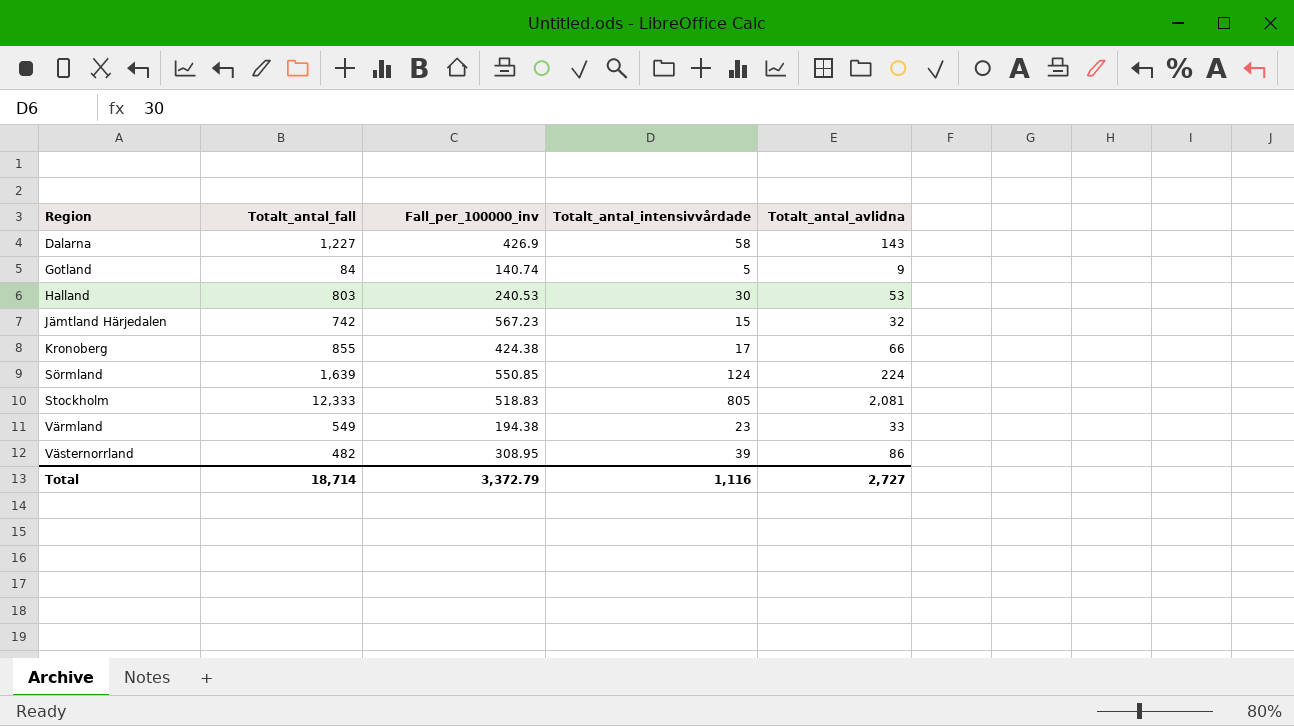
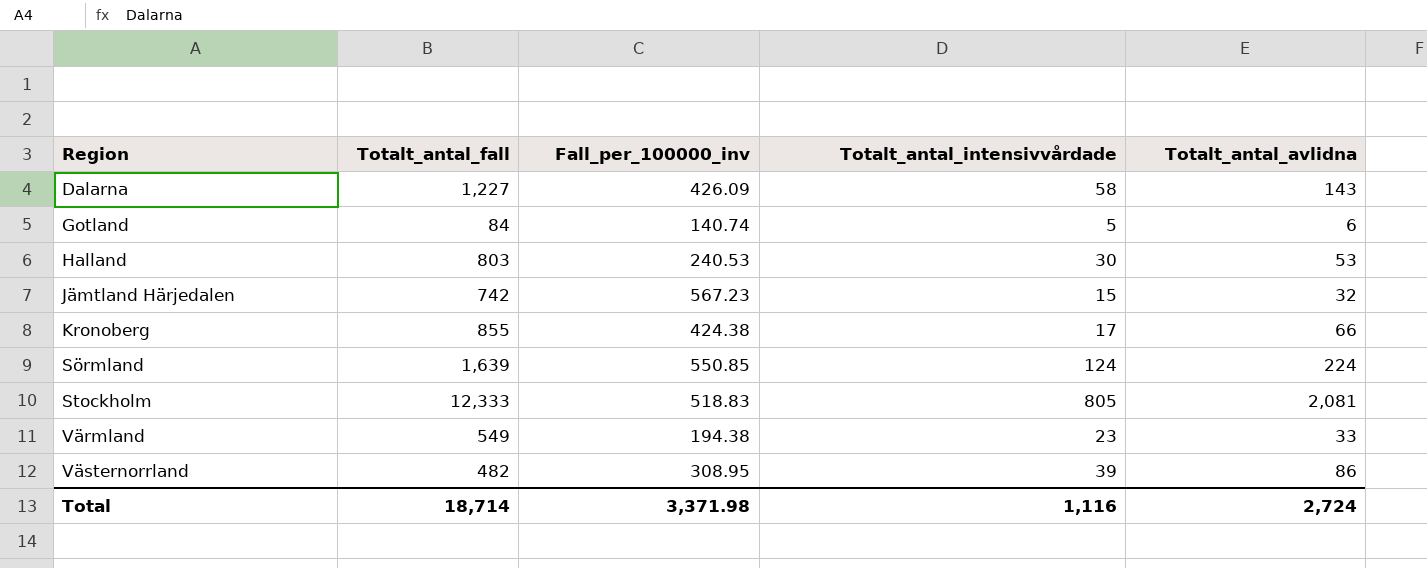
Dalarna | Fall_per_100000_inv: 426.9 -> 426.09
Gotland | Totalt_antal_avlidna: 9 -> 6
Total | Fall_per_100000_inv: 3,372.79 -> 3,371.98
Total | Totalt_antal_avlidna: 2,727 -> 2,724

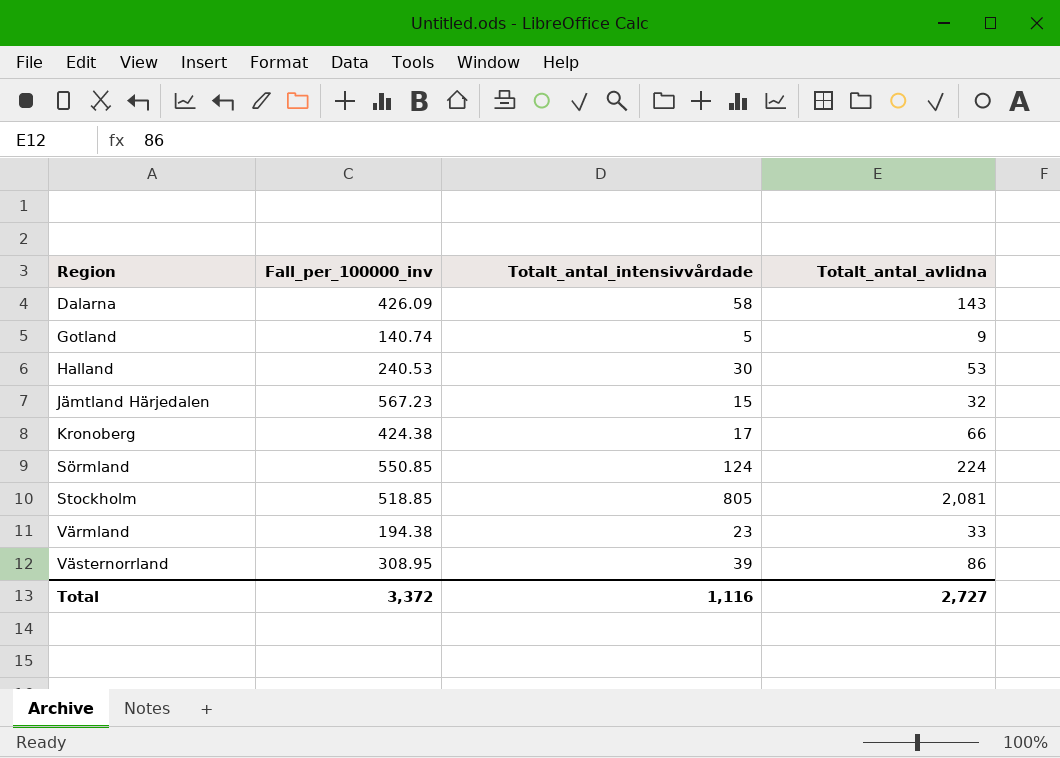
column Totalt_antal_fall | position: 2 -> none
Gotland | Totalt_antal_avlidna: 6 -> 9
Stockholm | Fall_per_100000_inv: 518.83 -> 518.85
Total | Fall_per_100000_inv: 3,371.98 -> 3,372
Total | Totalt_antal_avlidna: 2,724 -> 2,727

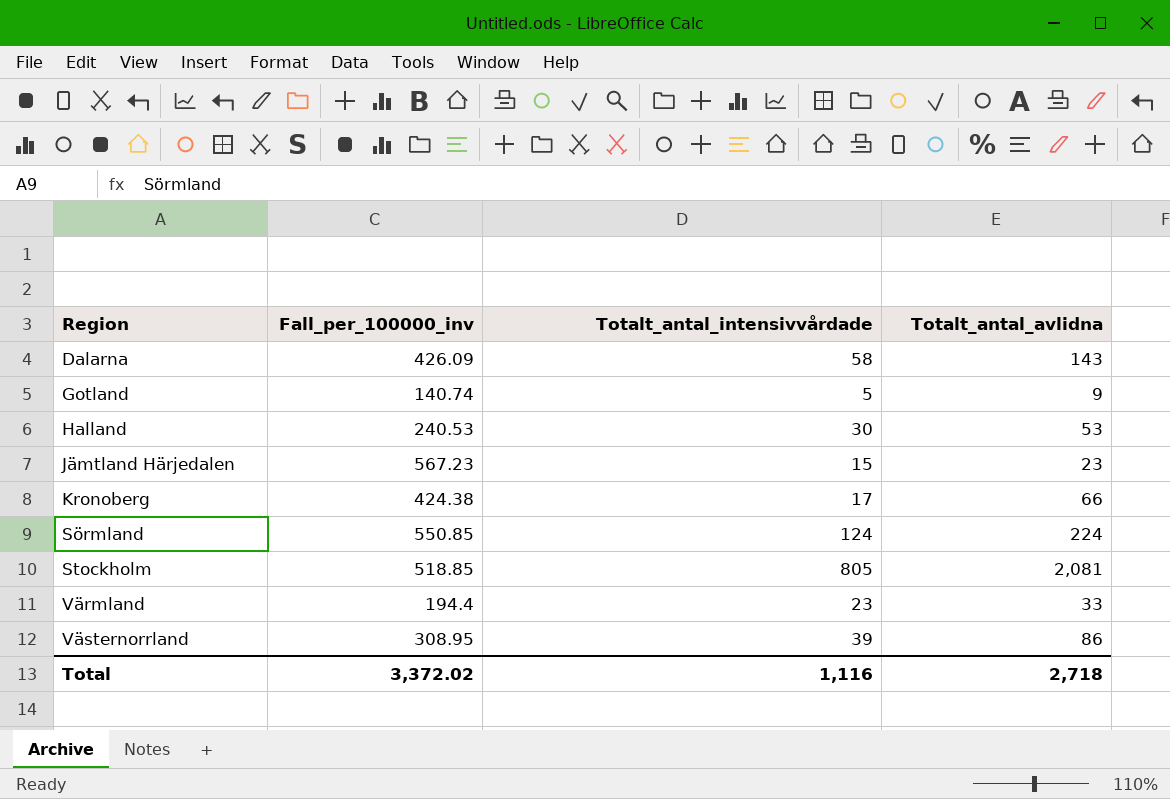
Jämtland Härjedalen | Totalt_antal_avlidna: 32 -> 23
Värmland | Fall_per_100000_inv: 194.38 -> 194.4
Total | Fall_per_100000_inv: 3,372 -> 3,372.02
Total | Totalt_antal_avlidna: 2,727 -> 2,718

